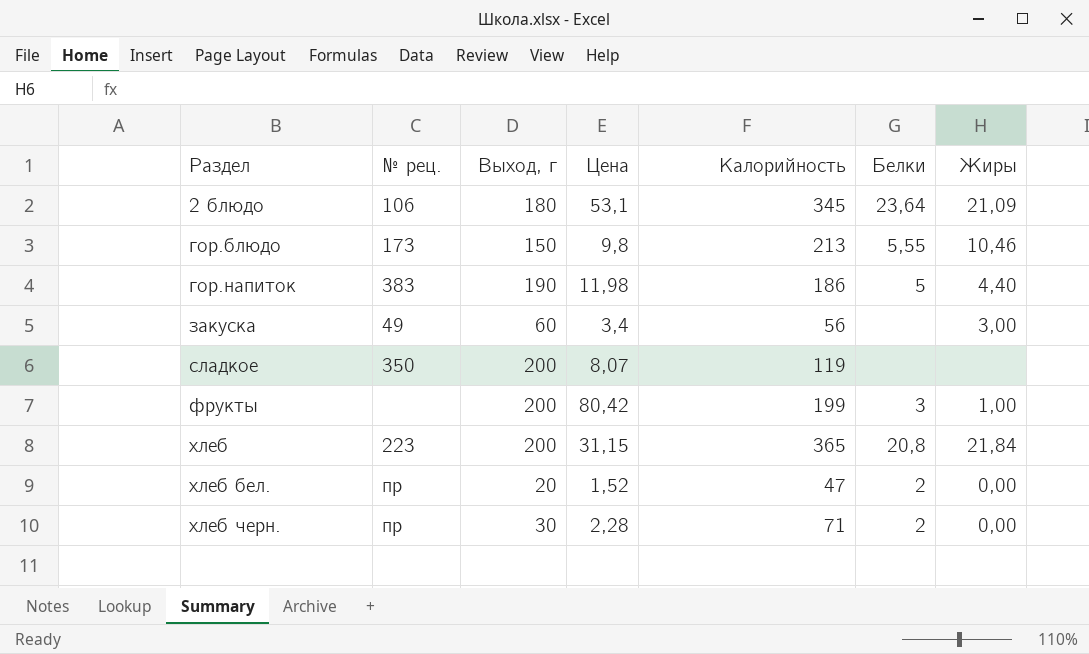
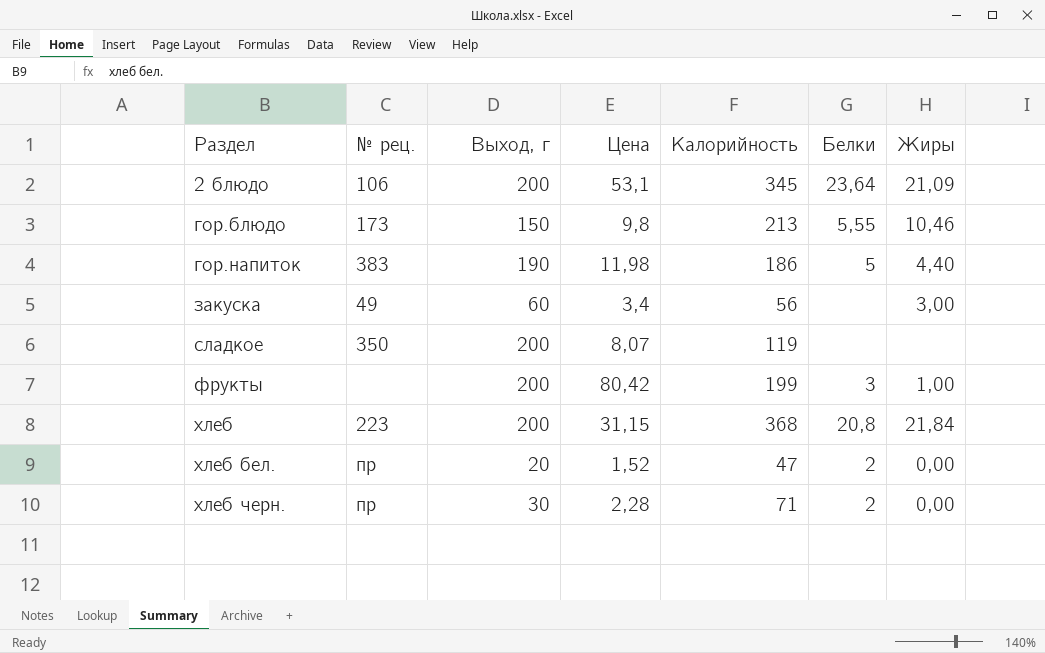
2 блюдо | Выход, г: 180 -> 200
хлеб | Калорийность: 365 -> 368

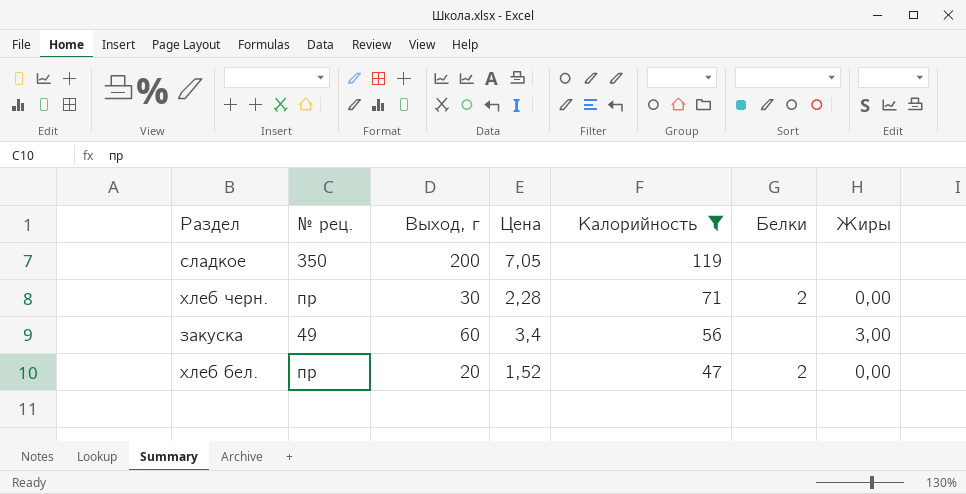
filter: none -> Калорийность <= 119
row order: Раздел ascending -> Калорийность descending
сладкое | Цена: 8,07 -> 7,05

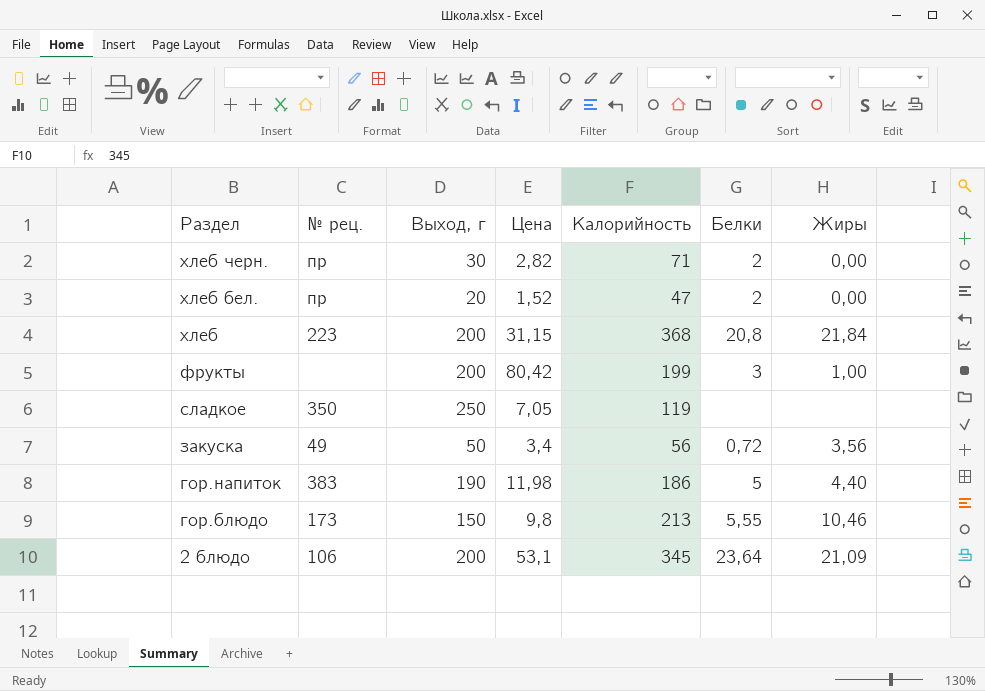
filter: Калорийность <= 119 -> none
row order: Калорийность descending -> Раздел descending
хлеб черн. | Цена: 2,28 -> 2,82
сладкое | Выход, г: 200 -> 250
закуска | Выход, г: 60 -> 50
закуска | Белки: none -> 0,72
закуска | Жиры: 3,00 -> 3,56

